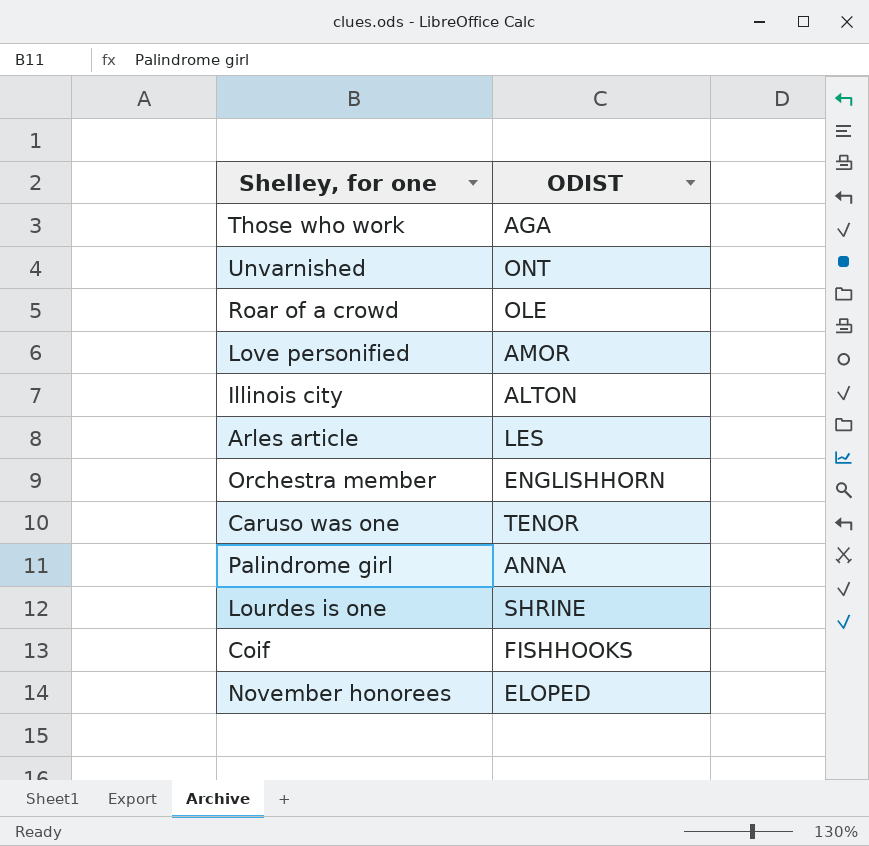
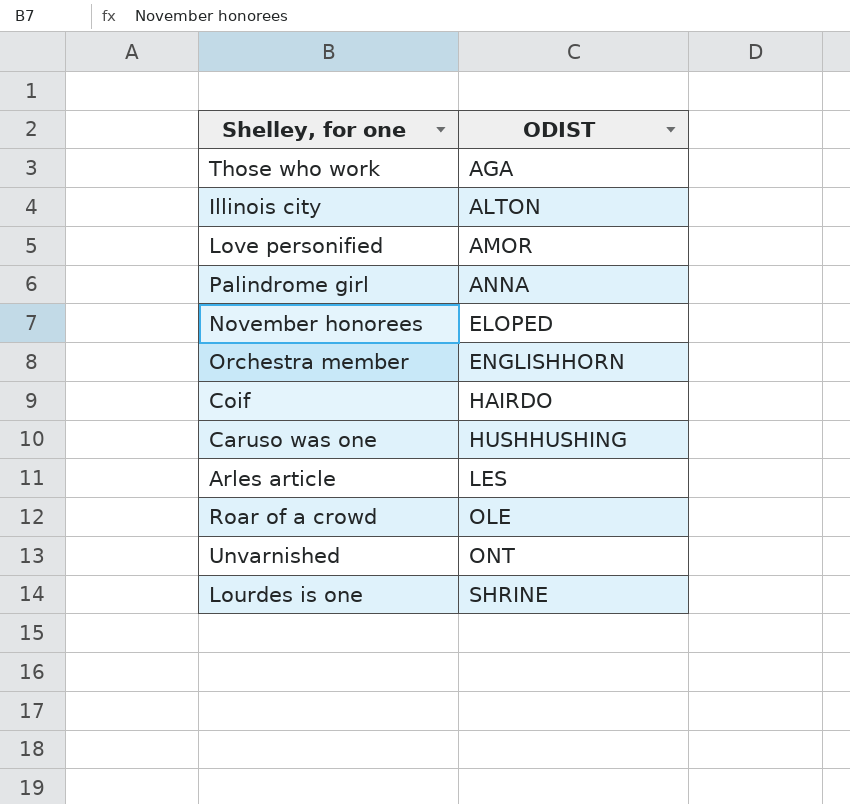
row order: none -> ODIST ascending
Coif | ODIST: FISHHOOKS -> HAIRDO
Caruso was one | ODIST: TENOR -> HUSHHUSHING

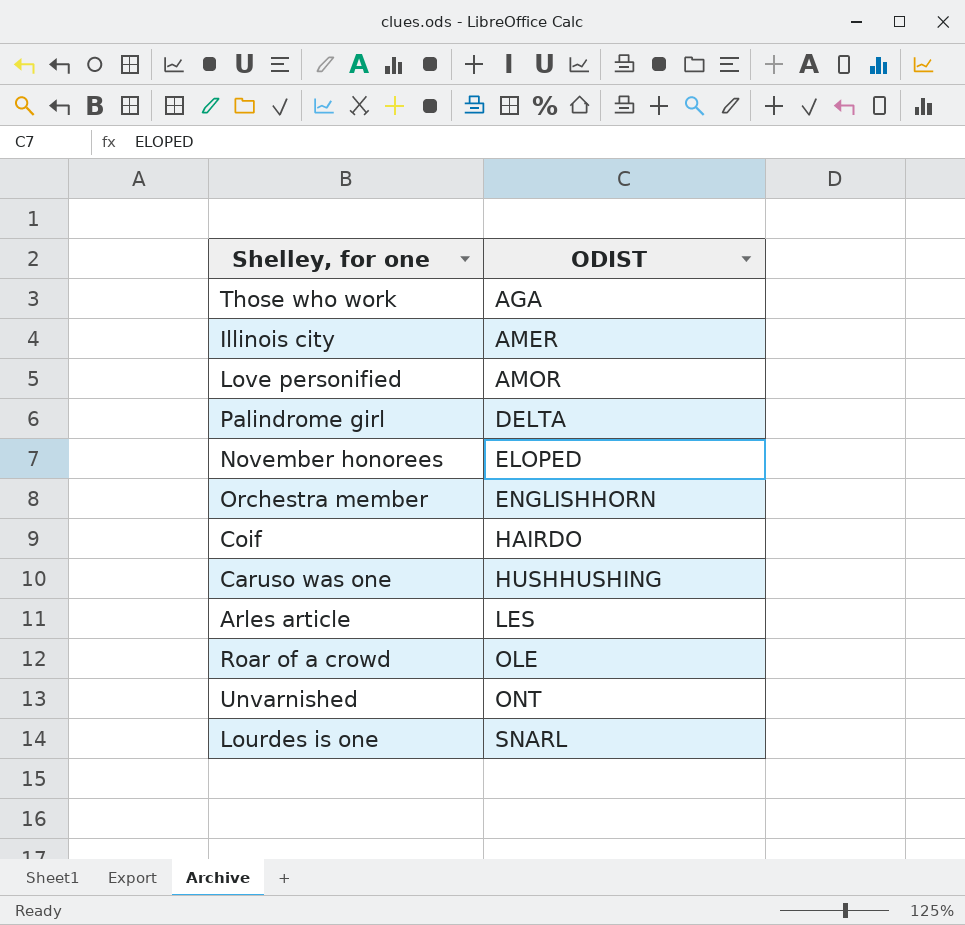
Illinois city | ODIST: ALTON -> AMER
Palindrome girl | ODIST: ANNA -> DELTA
Lourdes is one | ODIST: SHRINE -> SNARL

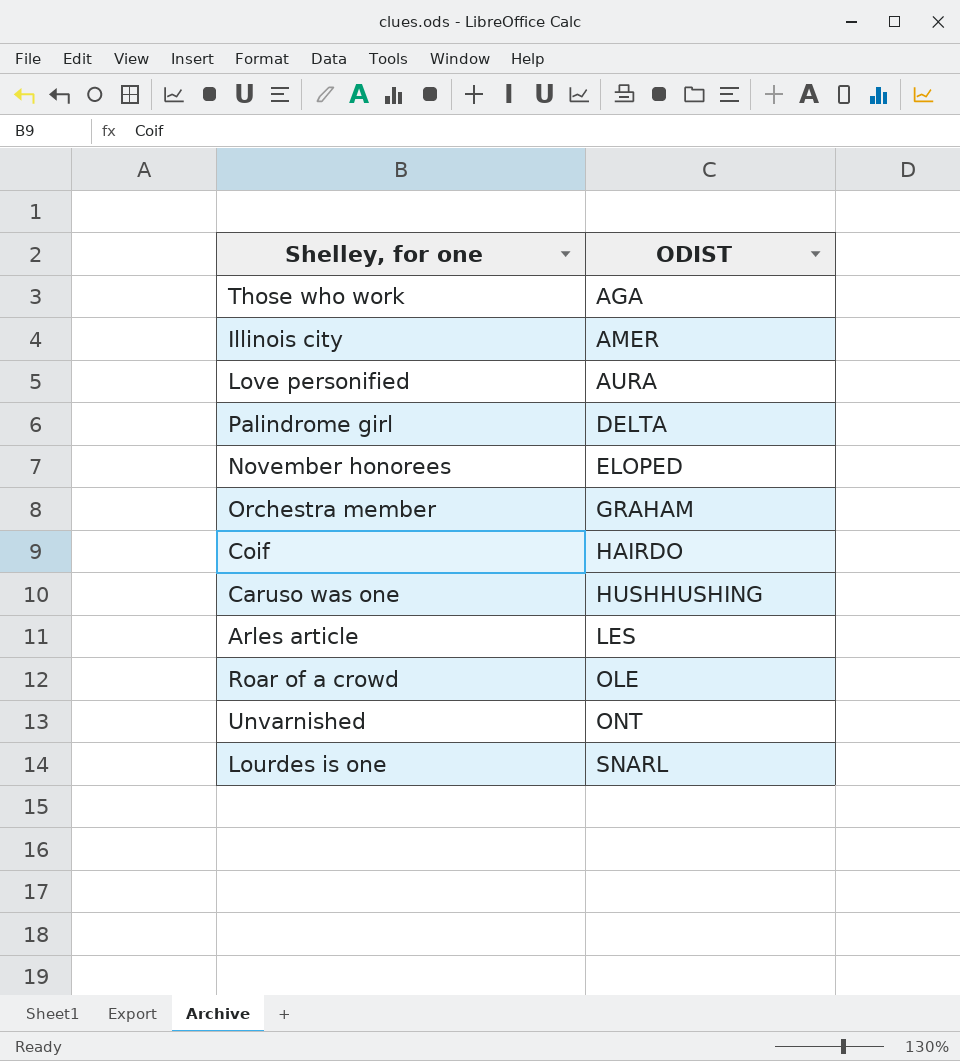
Love personified | ODIST: AMOR -> AURA
Orchestra member | ODIST: ENGLISHHORN -> GRAHAM

